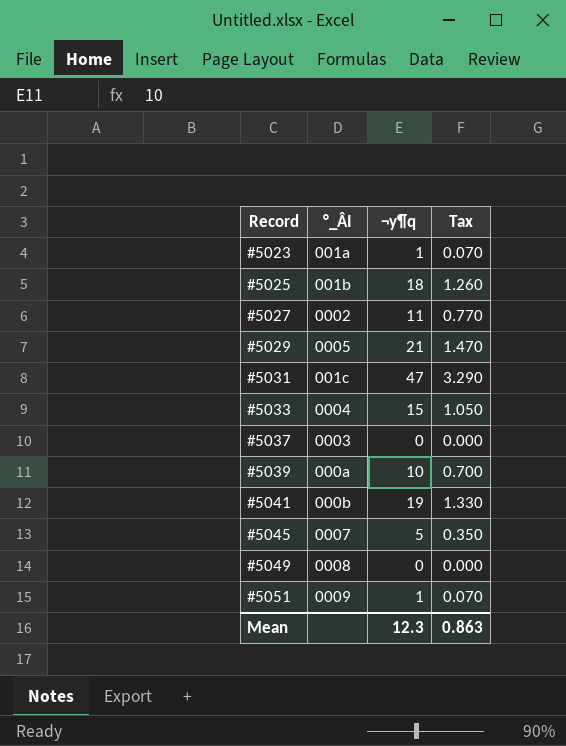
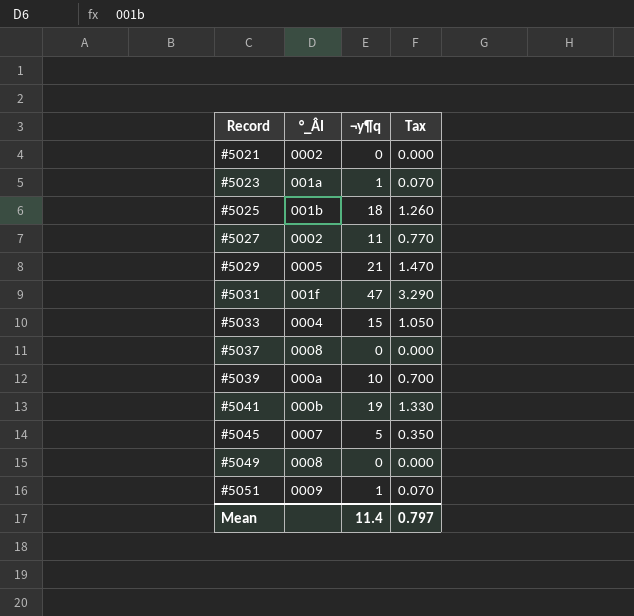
row #5021: none -> 0002 | 0 | 0.000
#5031 | °_ÂI: 001c -> 001f
#5037 | °_ÂI: 0003 -> 0008
Mean | ¬y¶q: 12.3 -> 11.4
Mean | Tax: 0.863 -> 0.797

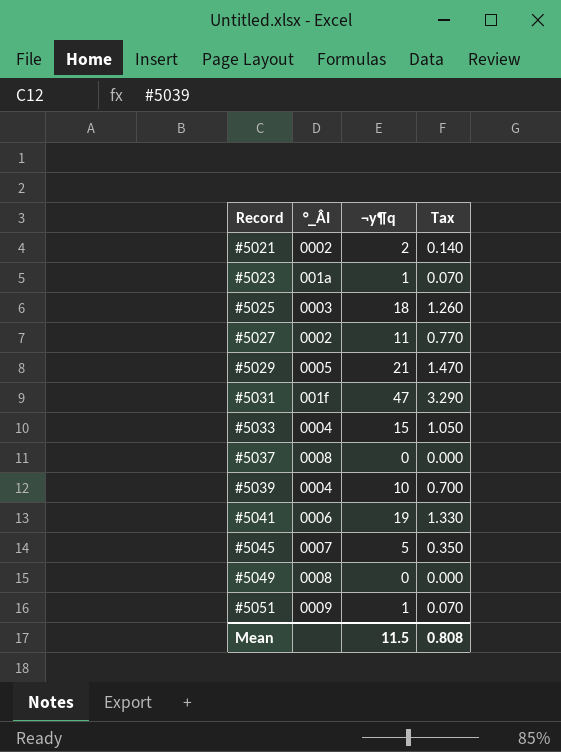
#5021 | ¬y¶q: 0 -> 2
#5021 | Tax: 0.000 -> 0.140
#5025 | °_ÂI: 001b -> 0003
#5039 | °_ÂI: 000a -> 0004
#5041 | °_ÂI: 000b -> 0006
Mean | ¬y¶q: 11.4 -> 11.5
Mean | Tax: 0.797 -> 0.808

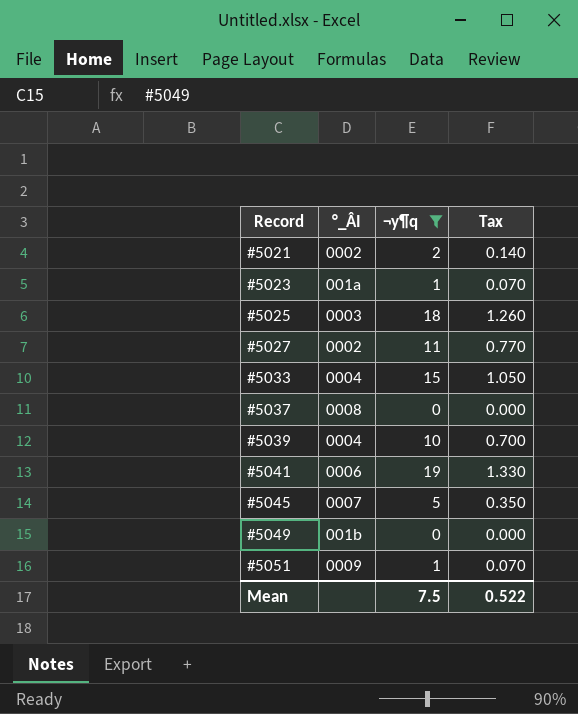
filter: none -> ¬y¶q <= 19
#5049 | °_ÂI: 0008 -> 001b
Mean | ¬y¶q: 11.5 -> 7.5
Mean | Tax: 0.808 -> 0.522

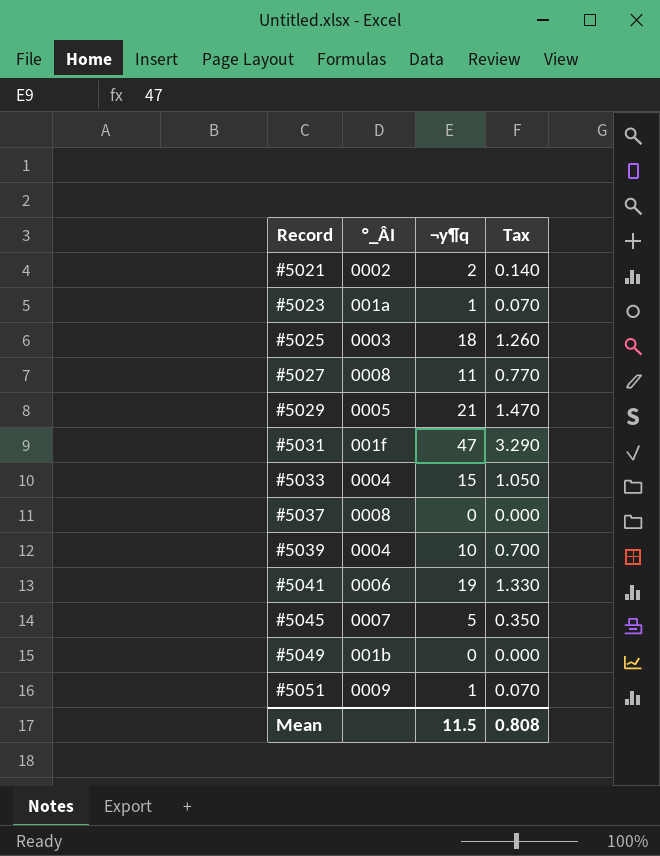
filter: ¬y¶q <= 19 -> none
#5027 | °_ÂI: 0002 -> 0008
Mean | ¬y¶q: 7.5 -> 11.5
Mean | Tax: 0.522 -> 0.808

